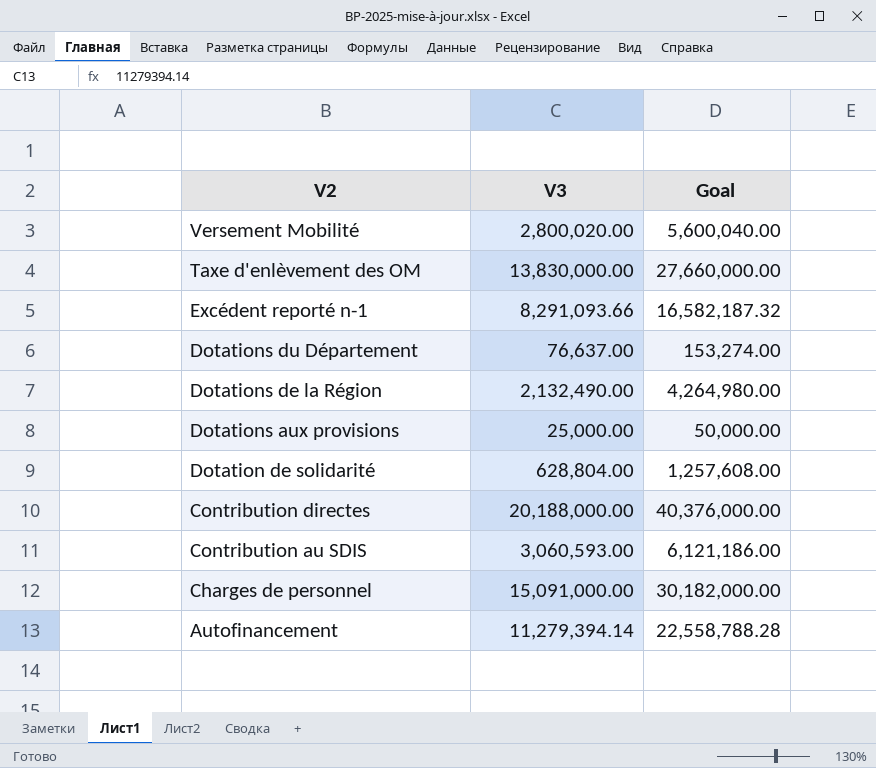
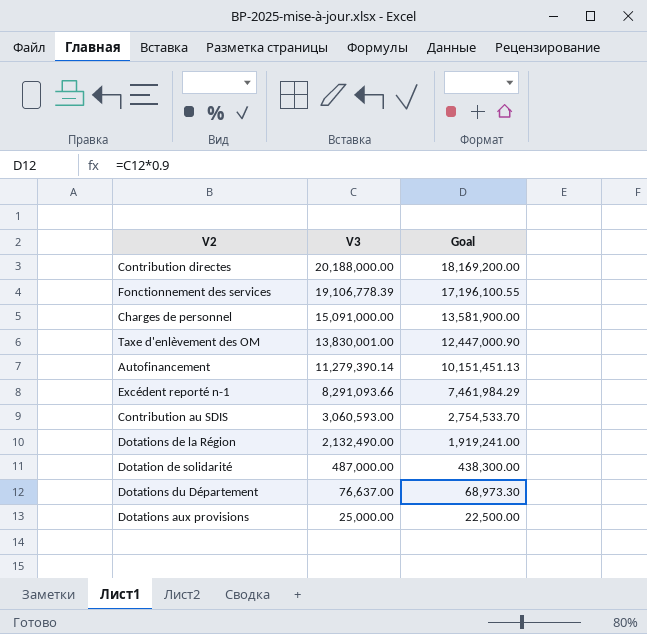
row order: V2 descending -> V3 descending
column Goal | formula: [V3] * 2 -> [V3] * 0.9
row Versement Mobilité: 2,800,020.00 | 5,600,040.00 -> none
row Fonctionnement des services: none -> 19,106,778.39 | 17,196,100.55
Taxe d'enlèvement des OM | V3: 13,830,000.00 -> 13,830,001.00
Autofinancement | V3: 11,279,394.14 -> 11,279,390.14
Dotation de solidarité | V3: 628,804.00 -> 487,000.00

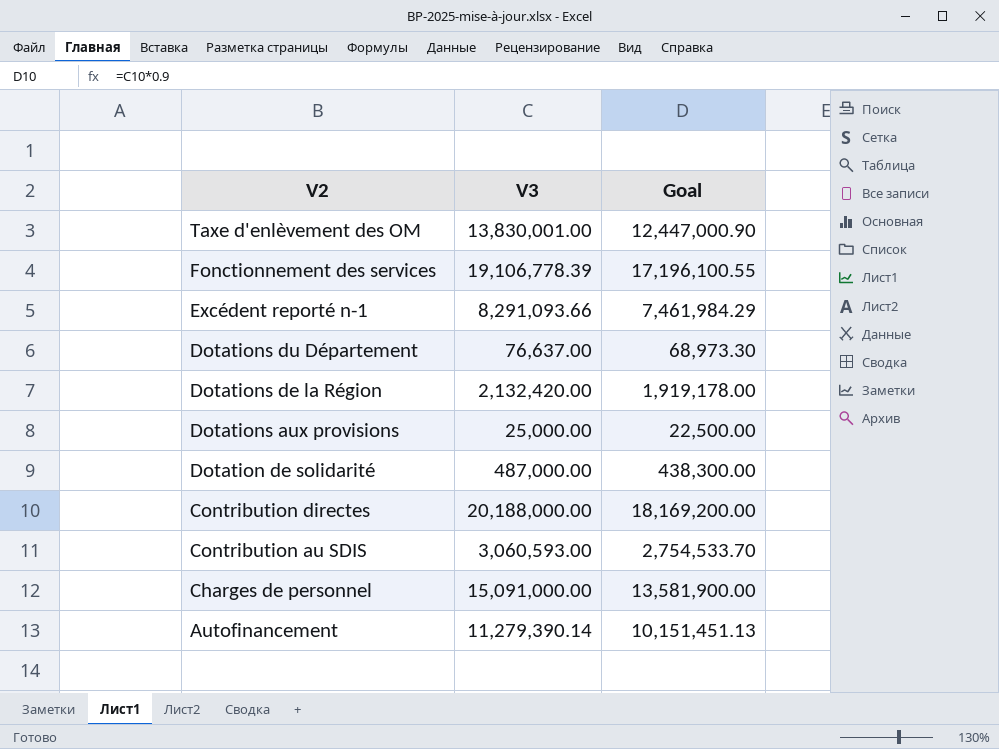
row order: V3 descending -> V2 descending
Dotations de la Région | V3: 2,132,490.00 -> 2,132,420.00
Dotations de la Région | Goal: 1,919,241.00 -> 1,919,178.00

